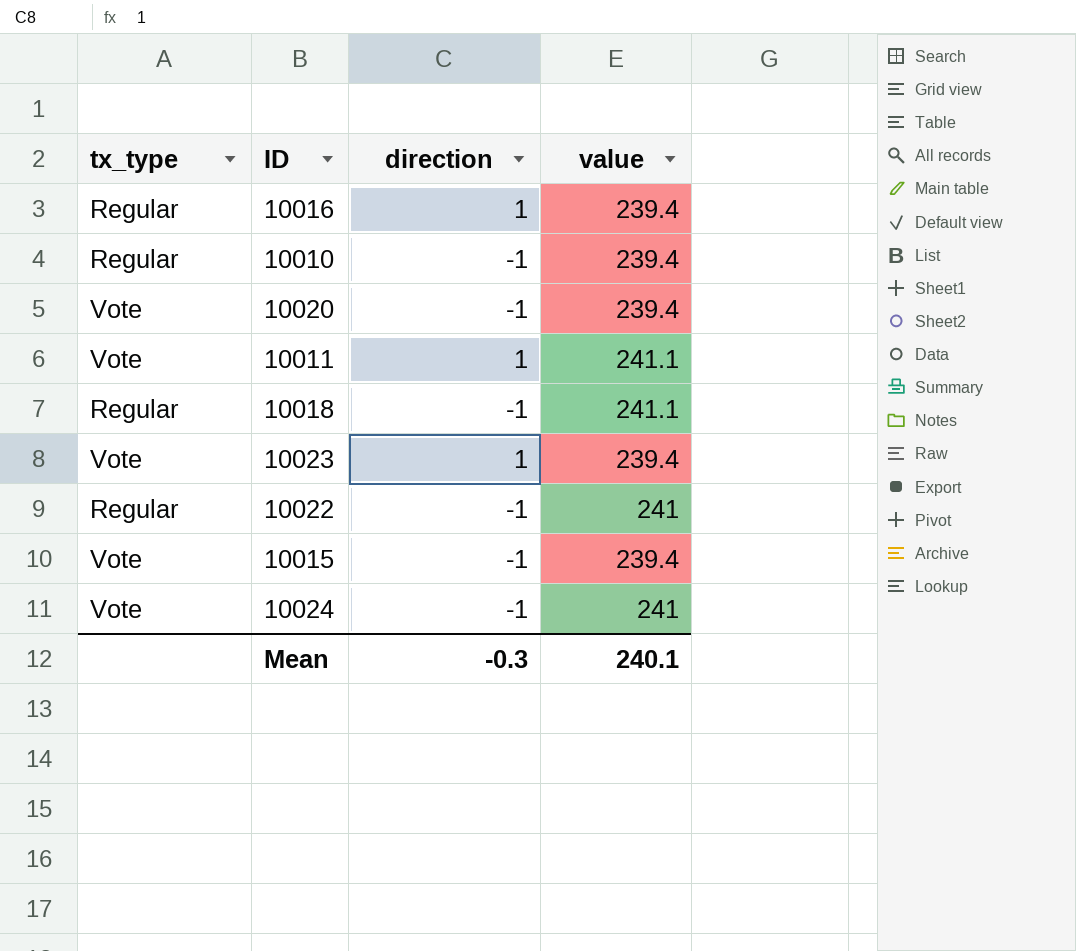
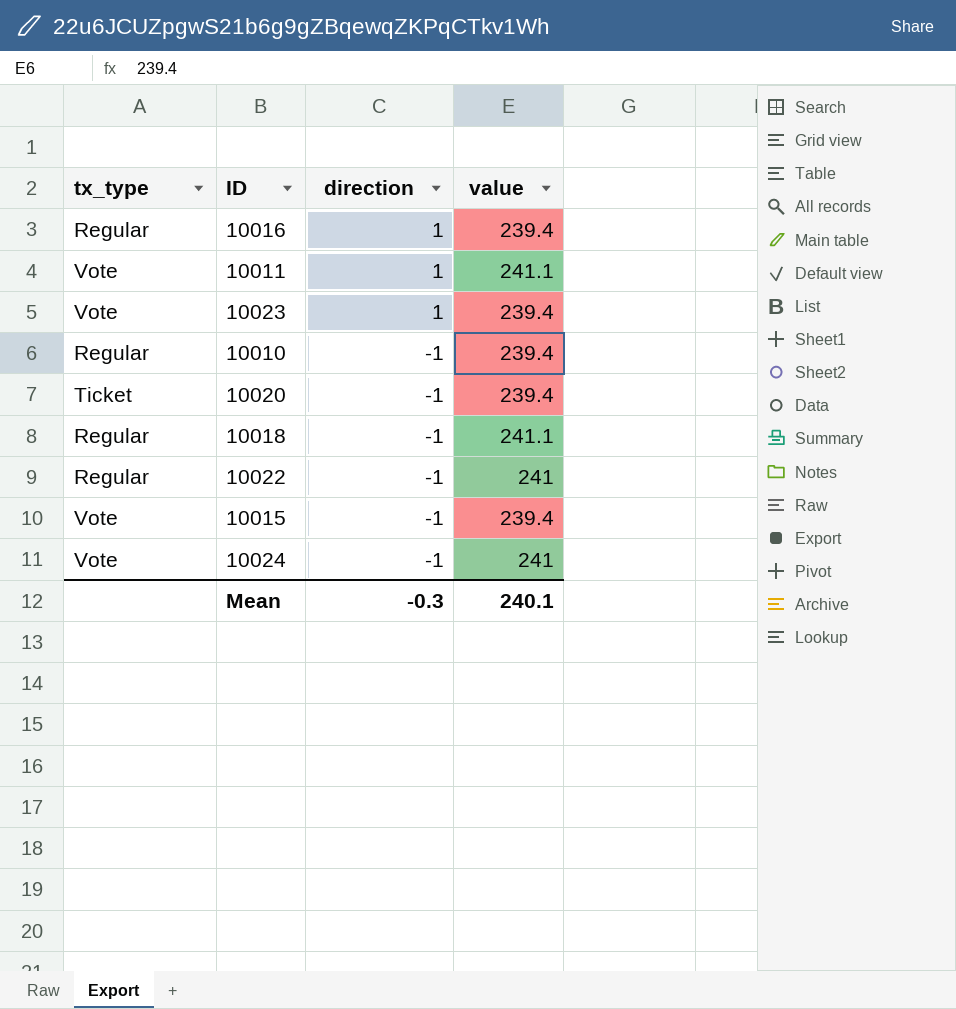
row order: none -> direction descending
10020 | tx_type: Vote -> Ticket

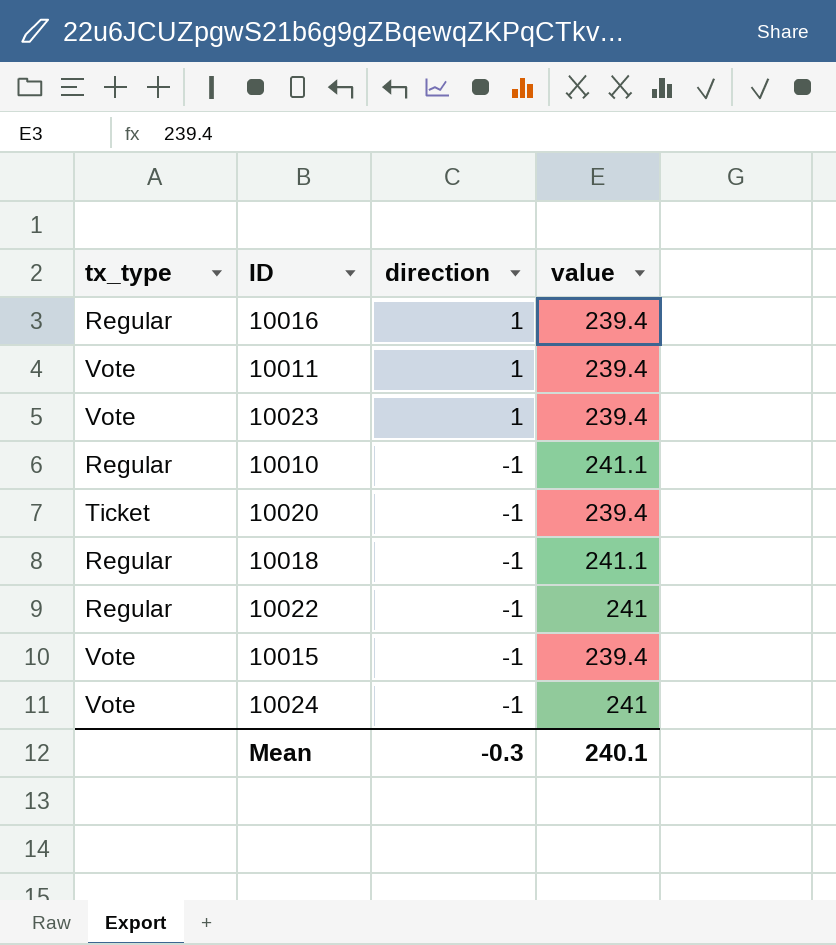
10011 | value: 241.1 -> 239.4
10010 | value: 239.4 -> 241.1

